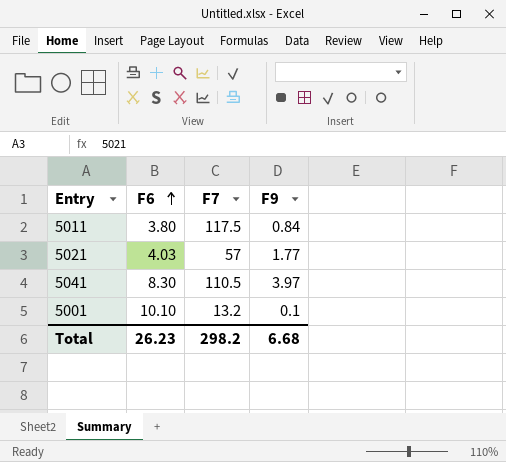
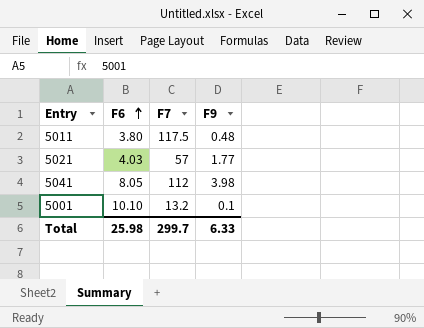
5011 | F9: 0.84 -> 0.48
5041 | F6: 8.30 -> 8.05
5041 | F7: 110.5 -> 112
5041 | F9: 3.97 -> 3.98
Total | F6: 26.23 -> 25.98
Total | F7: 298.2 -> 299.7
Total | F9: 6.68 -> 6.33

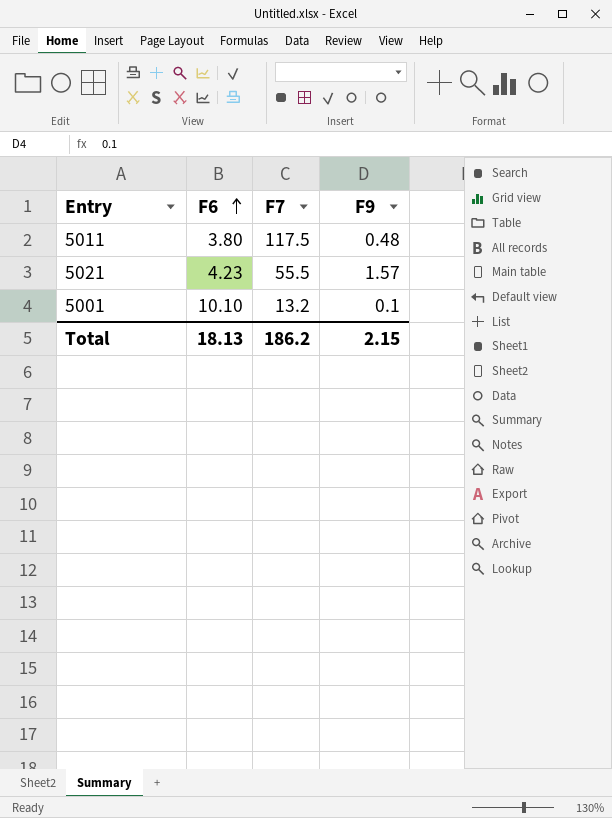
row 5041: 8.05 | 112 | 3.98 -> none
5021 | F6: 4.03 -> 4.23
5021 | F7: 57 -> 55.5
5021 | F9: 1.77 -> 1.57
Total | F6: 25.98 -> 18.13
Total | F7: 299.7 -> 186.2
Total | F9: 6.33 -> 2.15

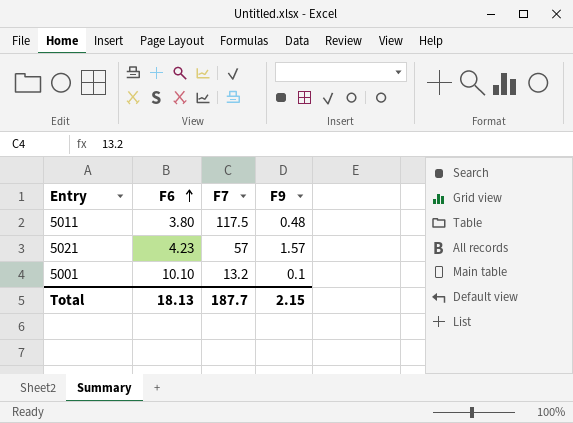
5021 | F7: 55.5 -> 57
Total | F7: 186.2 -> 187.7

